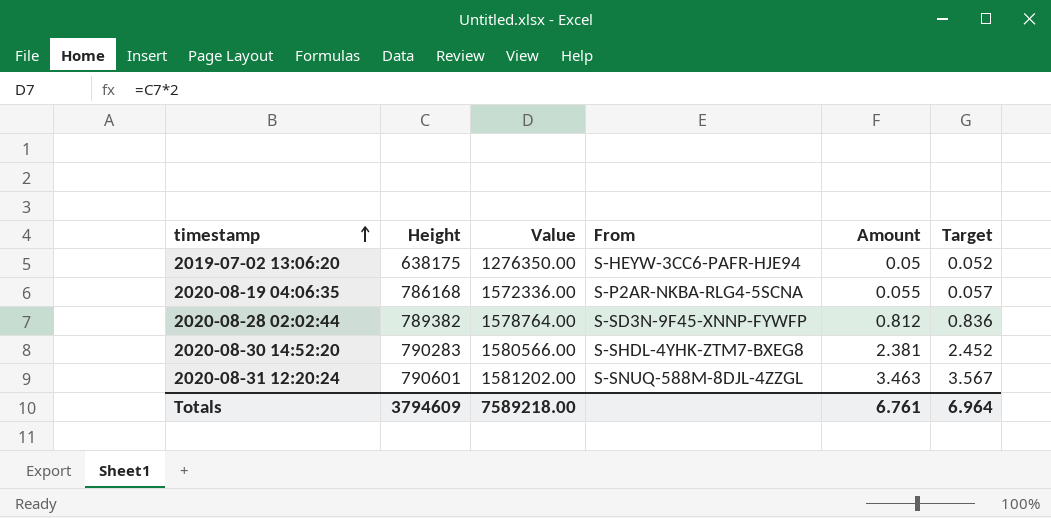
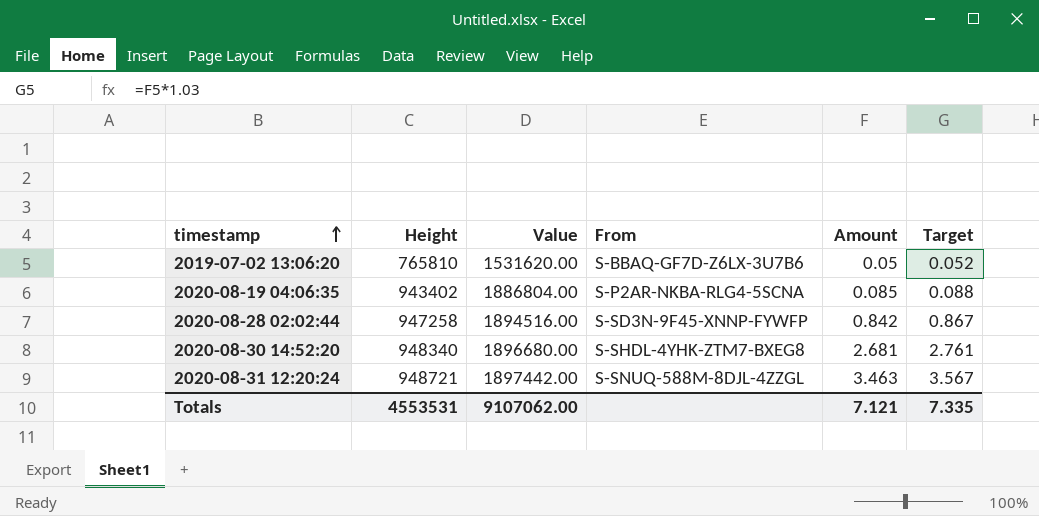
2019-07-02 13:06:20 | Height: 638175 -> 765810
2019-07-02 13:06:20 | Value: 1276350.00 -> 1531620.00
2019-07-02 13:06:20 | From: S-HEYW-3CC6-PAFR-HJE94 -> S-BBAQ-GF7D-Z6LX-3U7B6
2020-08-19 04:06:35 | Height: 786168 -> 943402
2020-08-19 04:06:35 | Value: 1572336.00 -> 1886804.00
2020-08-19 04:06:35 | Amount: 0.055 -> 0.085
2020-08-19 04:06:35 | Target: 0.057 -> 0.088
2020-08-28 02:02:44 | Height: 789382 -> 947258
2020-08-28 02:02:44 | Value: 1578764.00 -> 1894516.00
2020-08-28 02:02:44 | Amount: 0.812 -> 0.842
2020-08-28 02:02:44 | Target: 0.836 -> 0.867
2020-08-30 14:52:20 | Height: 790283 -> 948340
2020-08-30 14:52:20 | Value: 1580566.00 -> 1896680.00
2020-08-30 14:52:20 | Amount: 2.381 -> 2.681
2020-08-30 14:52:20 | Target: 2.452 -> 2.761
2020-08-31 12:20:24 | Height: 790601 -> 948721
2020-08-31 12:20:24 | Value: 1581202.00 -> 1897442.00
Totals | Height: 3794609 -> 4553531
Totals | Value: 7589218.00 -> 9107062.00
Totals | Amount: 6.761 -> 7.121
Totals | Target: 6.964 -> 7.335

